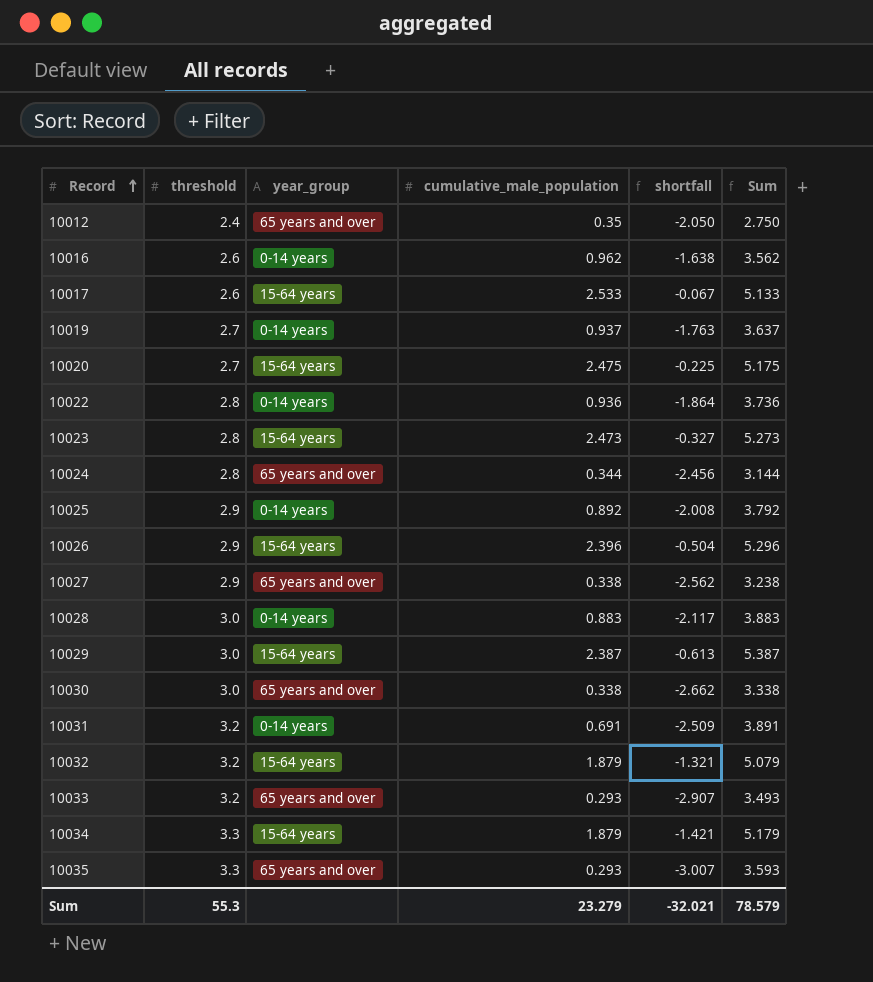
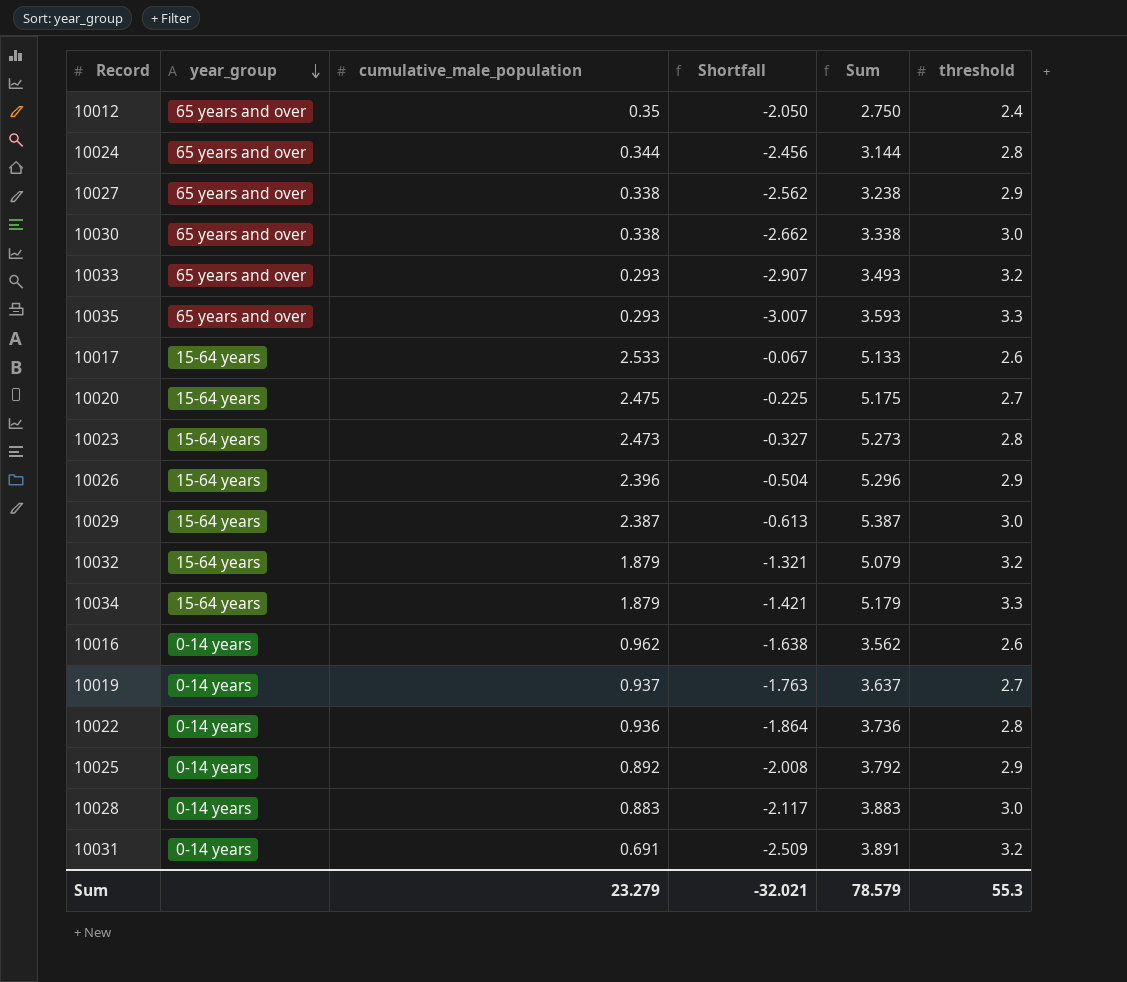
row order: Record ascending -> year_group descending
column name: shortfall -> Shortfall
column threshold | position: 2 -> 6

